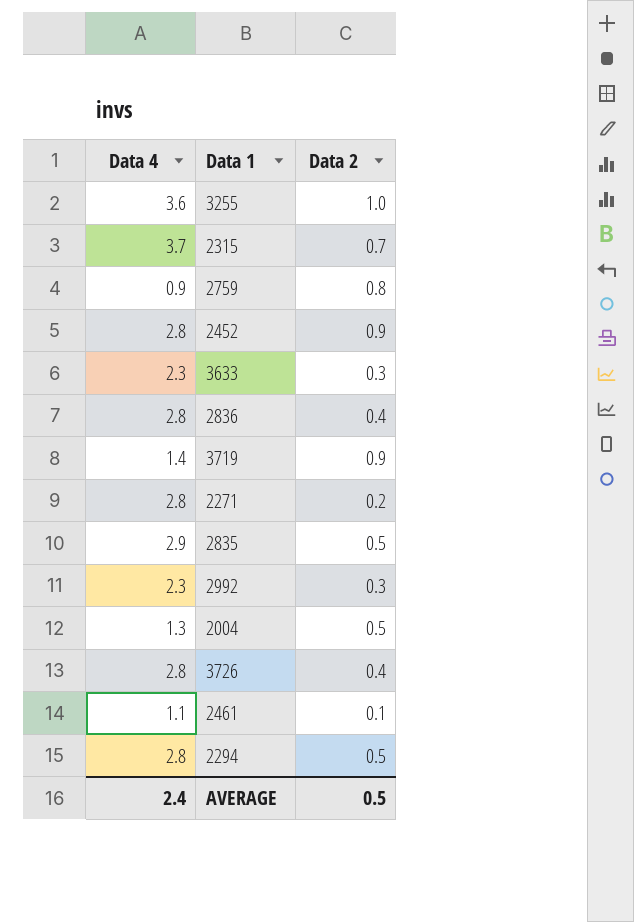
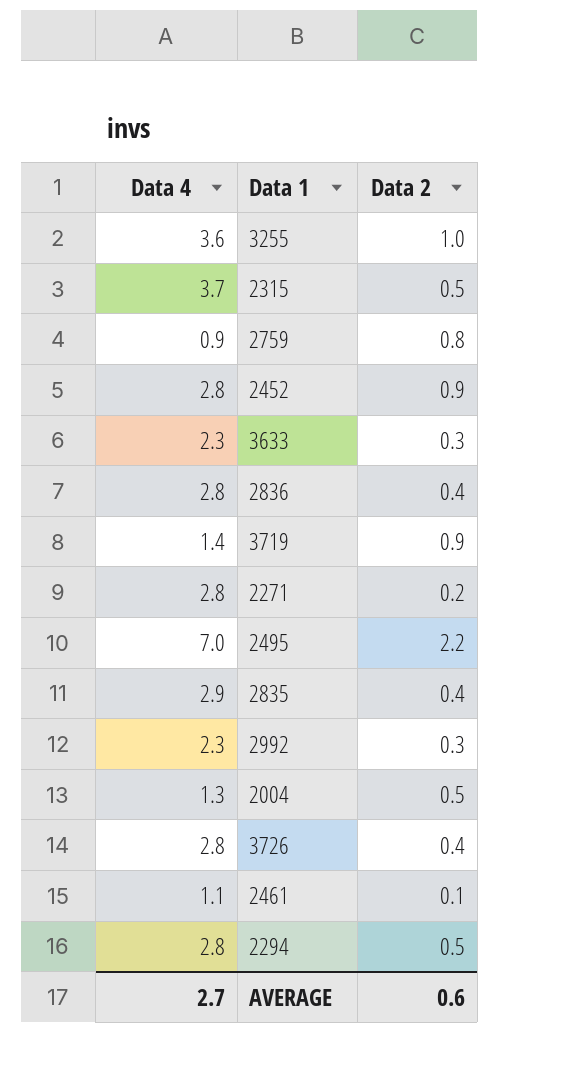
2315 | Data 2: 0.7 -> 0.5
row 2495: none -> 7.0 | 2.2
2835 | Data 2: 0.5 -> 0.4
AVERAGE | Data 4: 2.4 -> 2.7
AVERAGE | Data 2: 0.5 -> 0.6

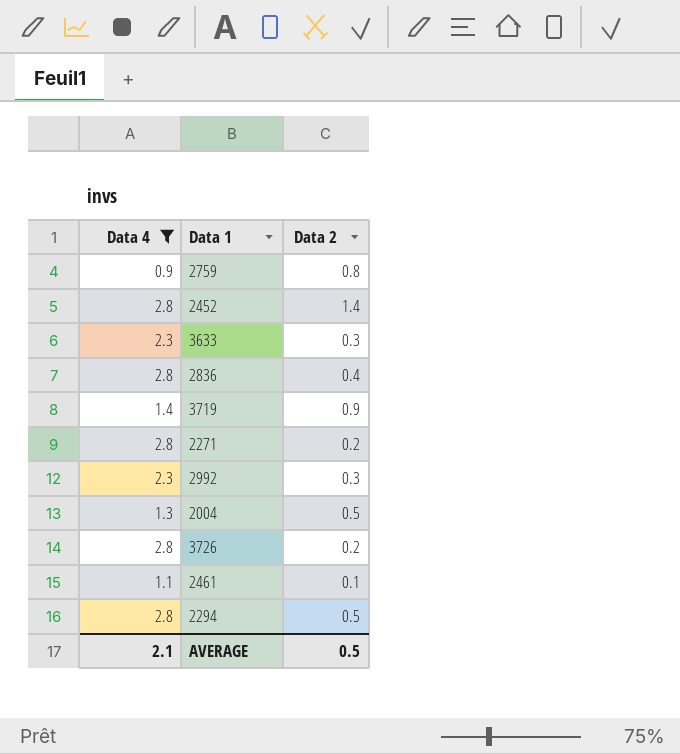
filter: none -> Data 4 <= 2.8
2452 | Data 2: 0.9 -> 1.4
3726 | Data 2: 0.4 -> 0.2
AVERAGE | Data 4: 2.7 -> 2.1
AVERAGE | Data 2: 0.6 -> 0.5

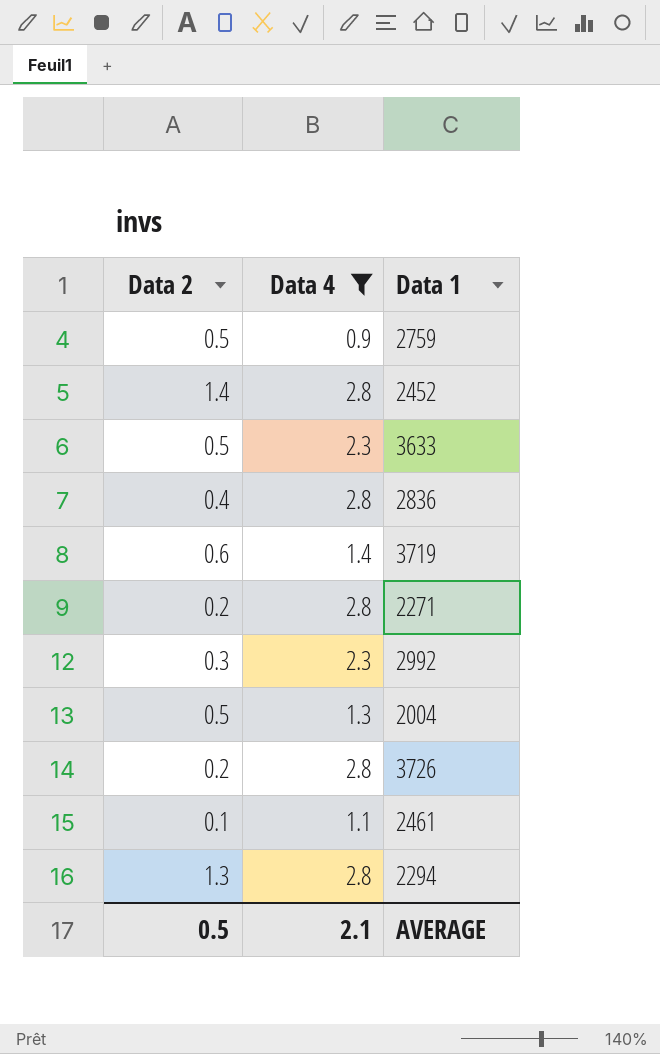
column Data 2 | position: 3 -> 1
2759 | Data 2: 0.8 -> 0.5
3633 | Data 2: 0.3 -> 0.5
3719 | Data 2: 0.9 -> 0.6
2294 | Data 2: 0.5 -> 1.3

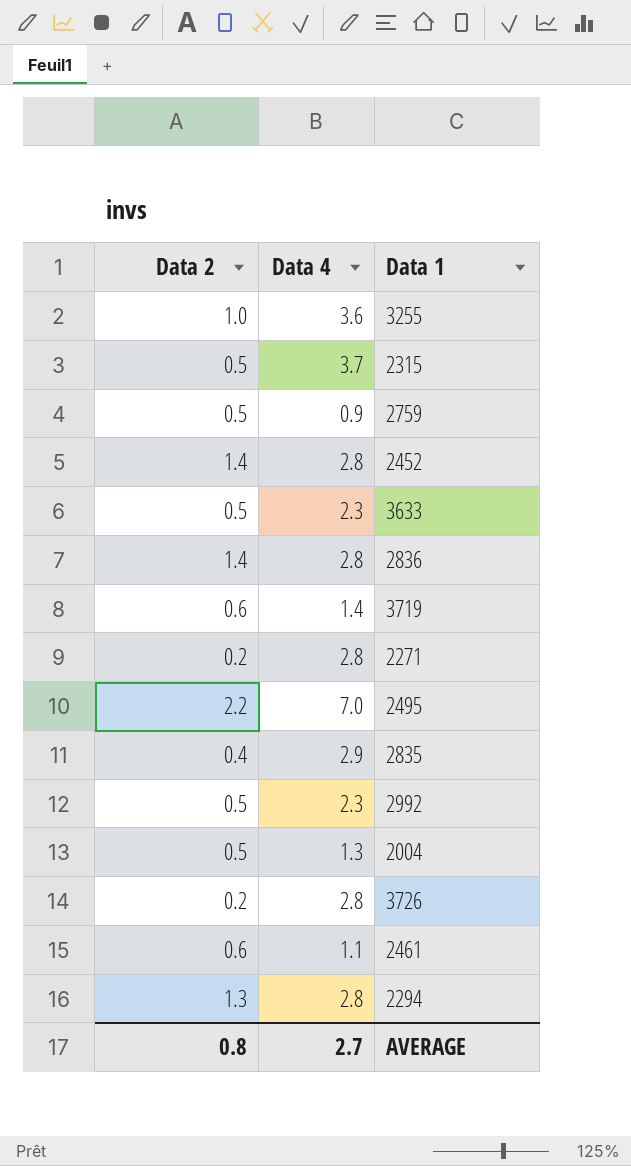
filter: Data 4 <= 2.8 -> none
2836 | Data 2: 0.4 -> 1.4
2992 | Data 2: 0.3 -> 0.5
2461 | Data 2: 0.1 -> 0.6
AVERAGE | Data 2: 0.5 -> 0.8
AVERAGE | Data 4: 2.1 -> 2.7

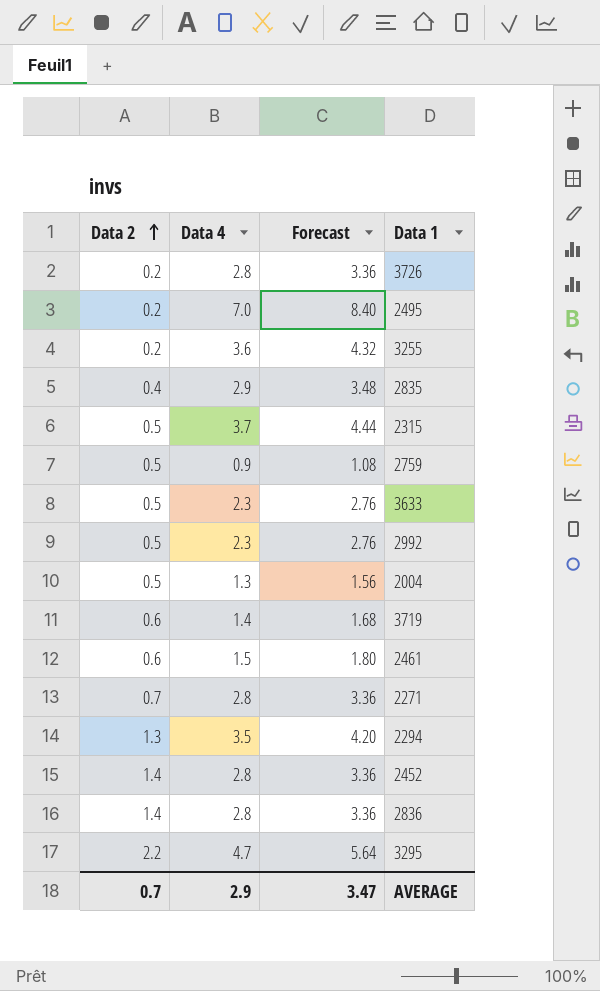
row order: none -> Data 2 ascending
column Forecast | formula: none -> [Data 4] * 1.2
2495 | Data 2: 2.2 -> 0.2
3255 | Data 2: 1.0 -> 0.2
2461 | Data 4: 1.1 -> 1.5
2271 | Data 2: 0.2 -> 0.7
2294 | Data 4: 2.8 -> 3.5
row 3295: none -> 2.2 | 4.7 | 5.64
AVERAGE | Data 2: 0.8 -> 0.7
AVERAGE | Data 4: 2.7 -> 2.9

